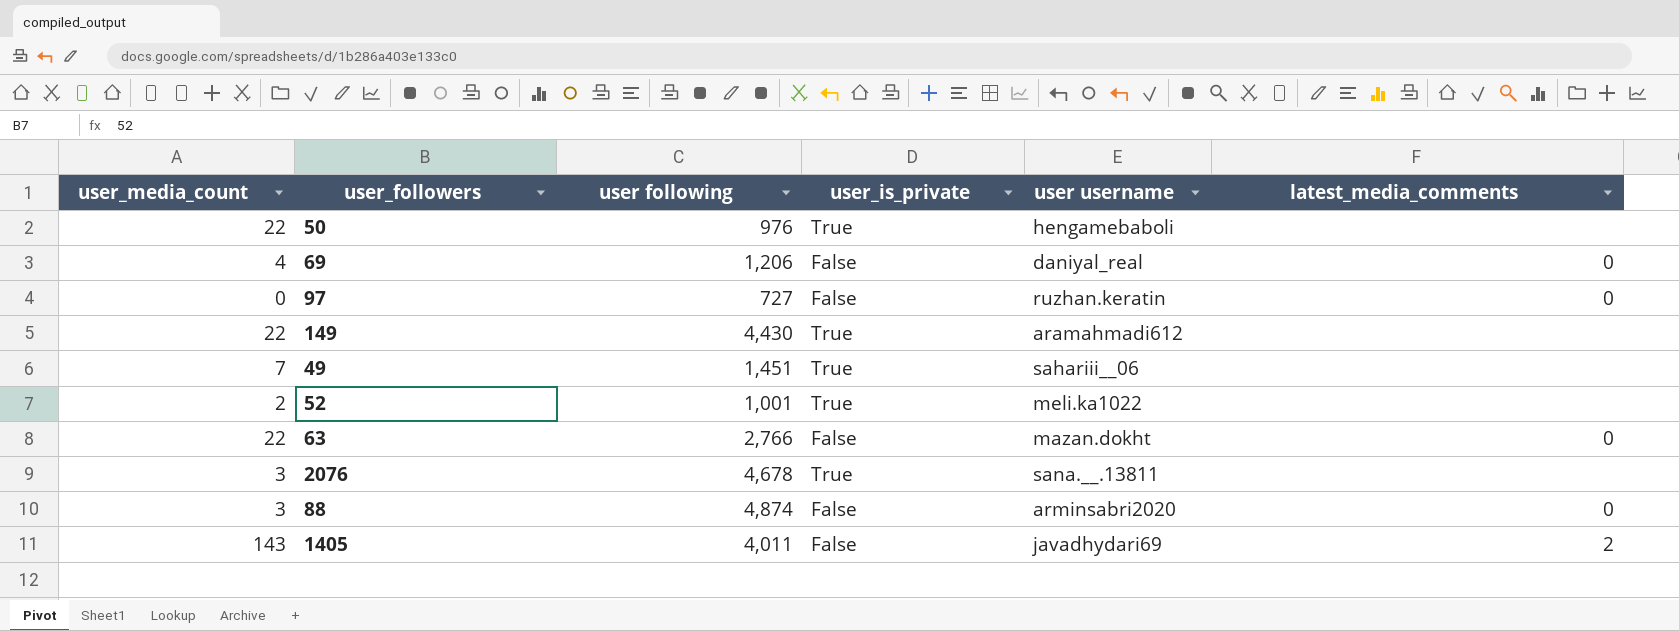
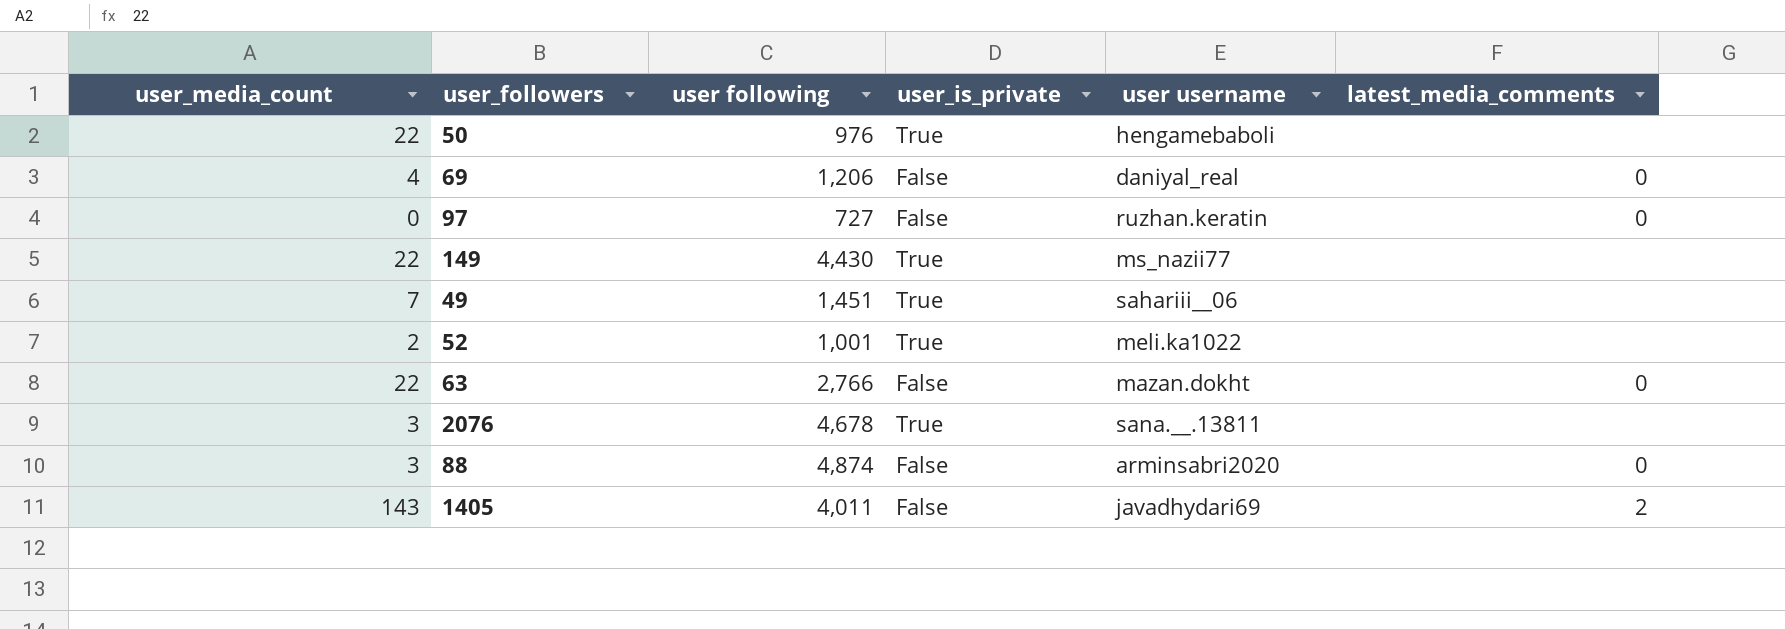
149 | user username: aramahmadi612 -> ms_nazii77

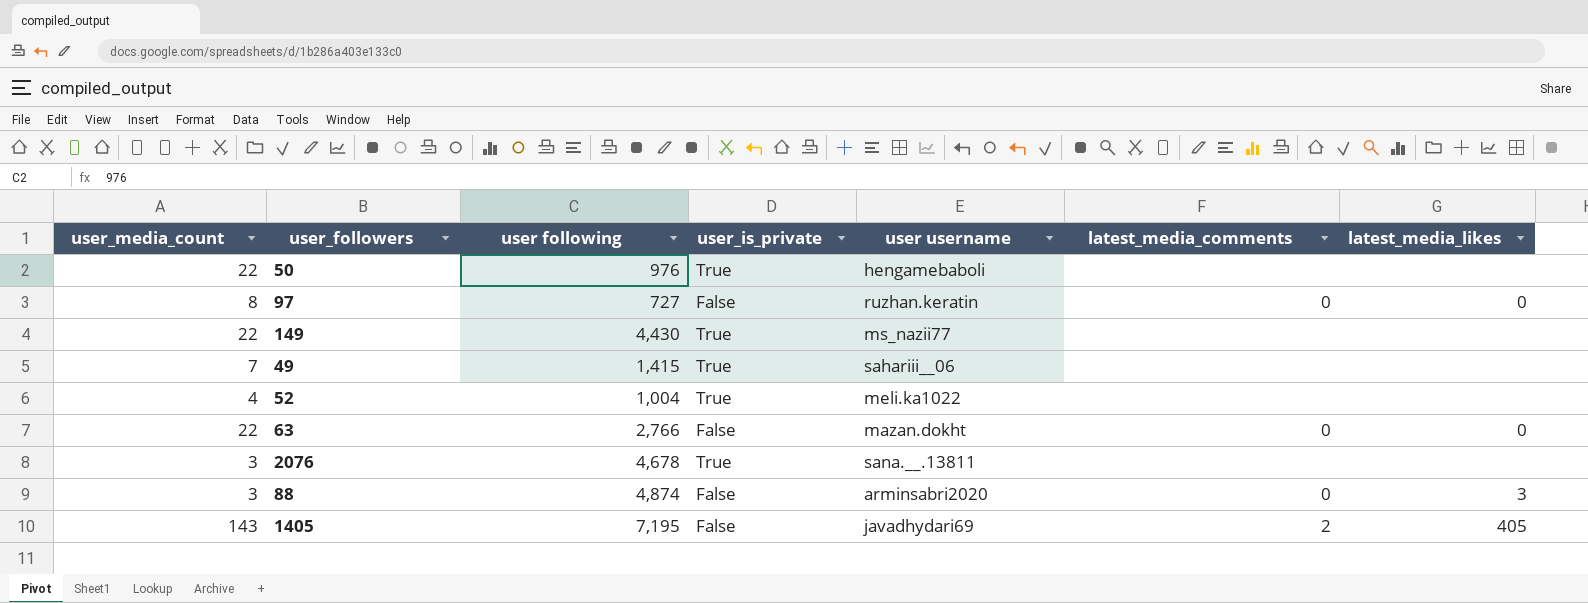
column latest_media_likes | position: none -> 7
row 69: 4 | 1,206 | False | daniyal_real | 0 -> none
97 | user_media_count: 0 -> 8
49 | user following: 1,451 -> 1,415
52 | user_media_count: 2 -> 4
52 | user following: 1,001 -> 1,004
1405 | user following: 4,011 -> 7,195

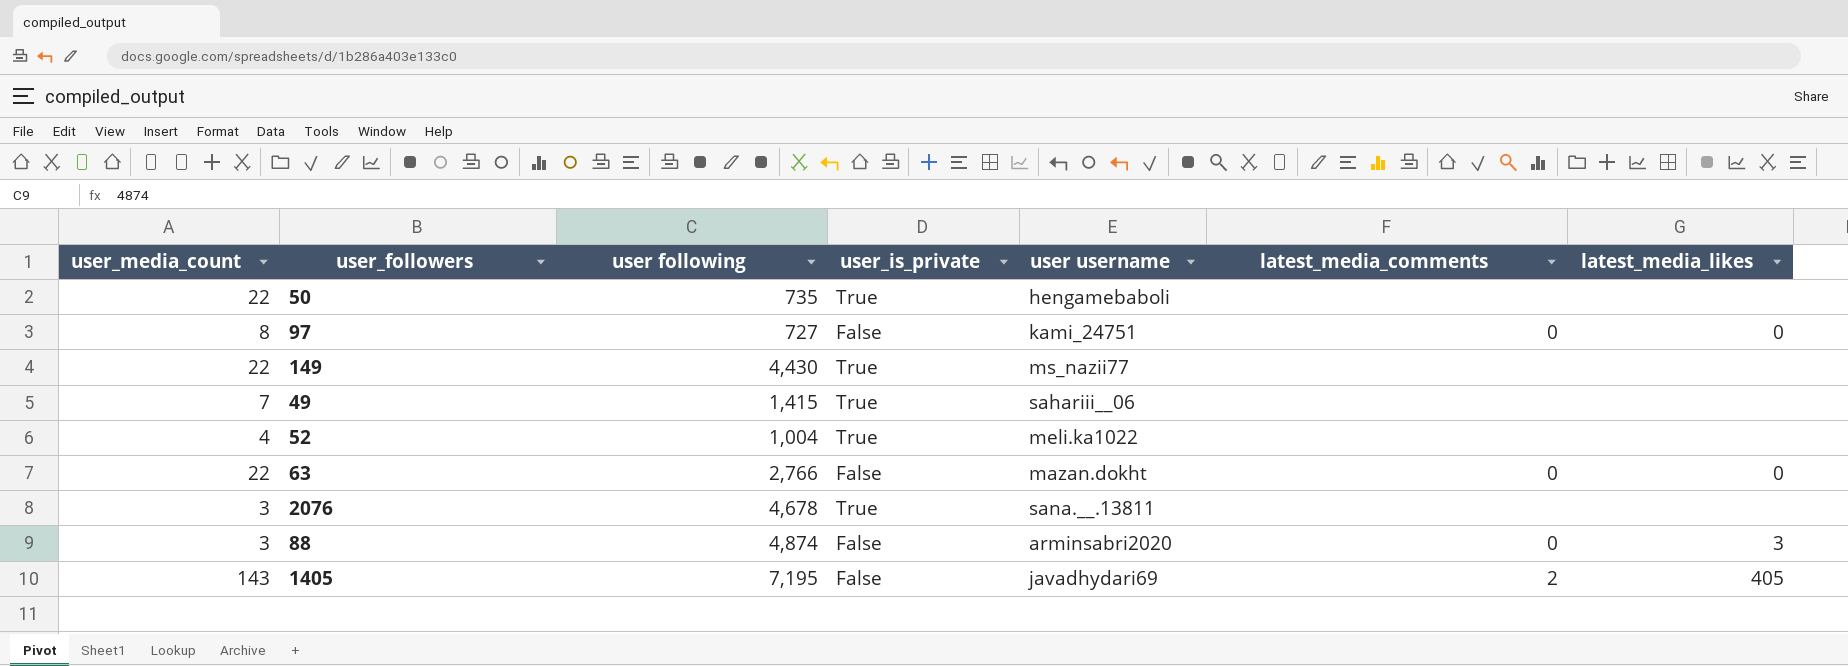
50 | user following: 976 -> 735
97 | user username: ruzhan.keratin -> kami_24751

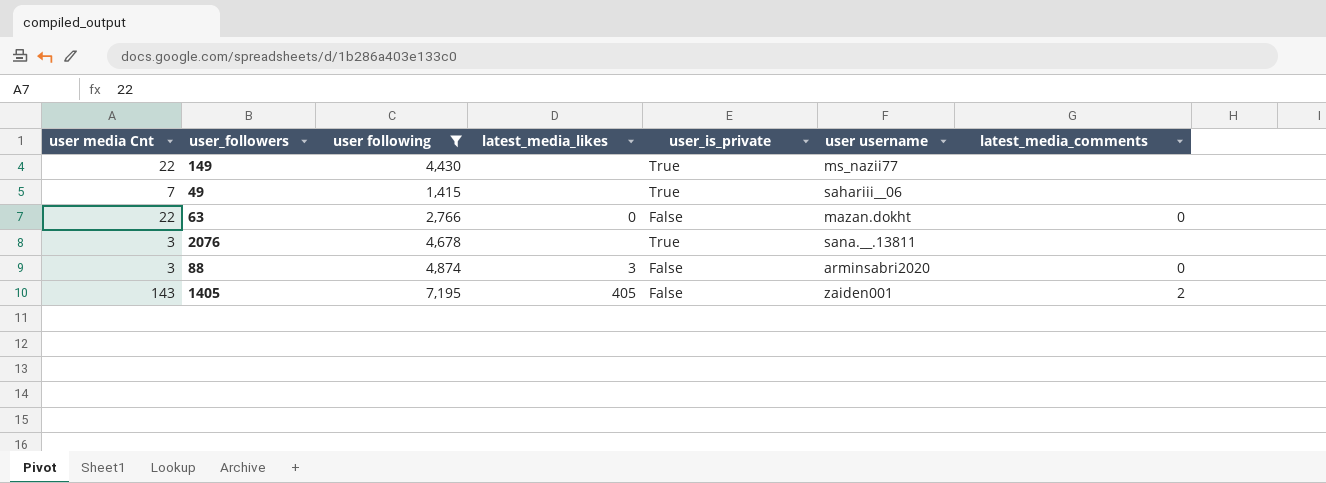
filter: none -> user following >= 1,415
column name: user_media_count -> user media Cnt
column latest_media_likes | position: 7 -> 4
1405 | user username: javadhydari69 -> zaiden001

